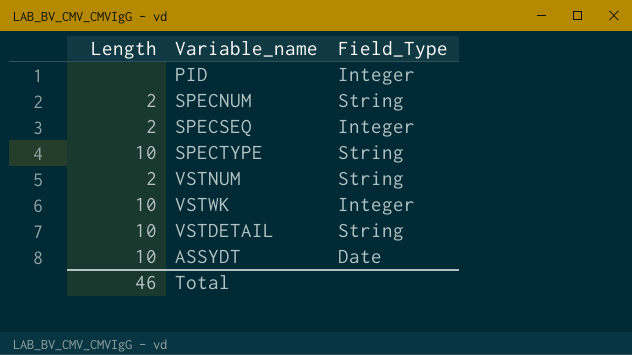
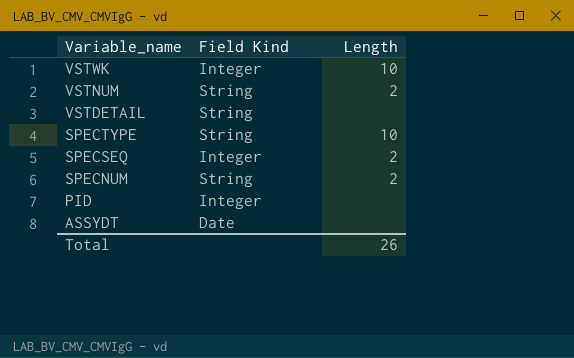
row order: none -> Variable_name descending
column name: Field_Type -> Field Kind
column Length | position: 1 -> 3
VSTDETAIL | Length: 10 -> none
ASSYDT | Length: 10 -> none
Total | Length: 46 -> 26

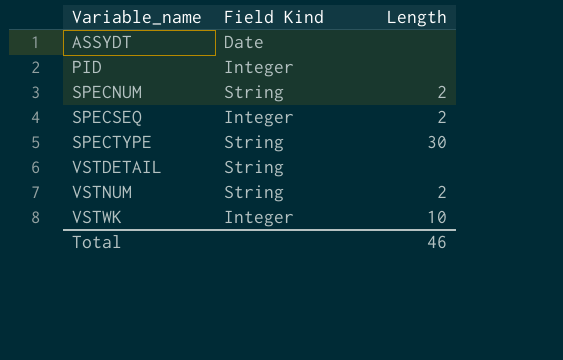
row order: Variable_name descending -> Variable_name ascending
SPECTYPE | Length: 10 -> 30
Total | Length: 26 -> 46

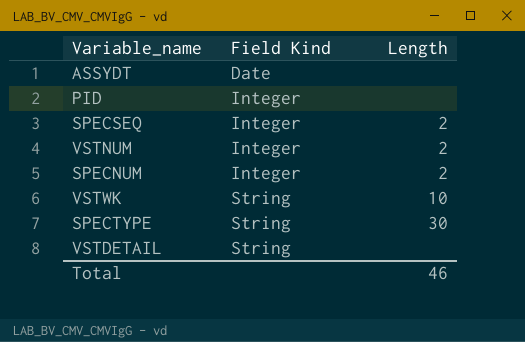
row order: Variable_name ascending -> Field Kind ascending
VSTNUM | Field Kind: String -> Integer
SPECNUM | Field Kind: String -> Integer
VSTWK | Field Kind: Integer -> String

